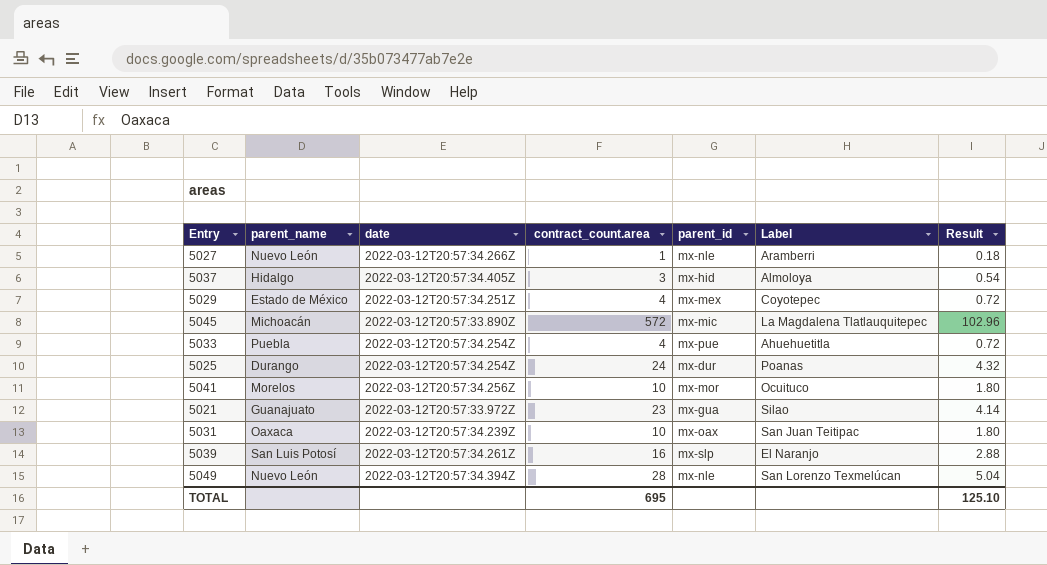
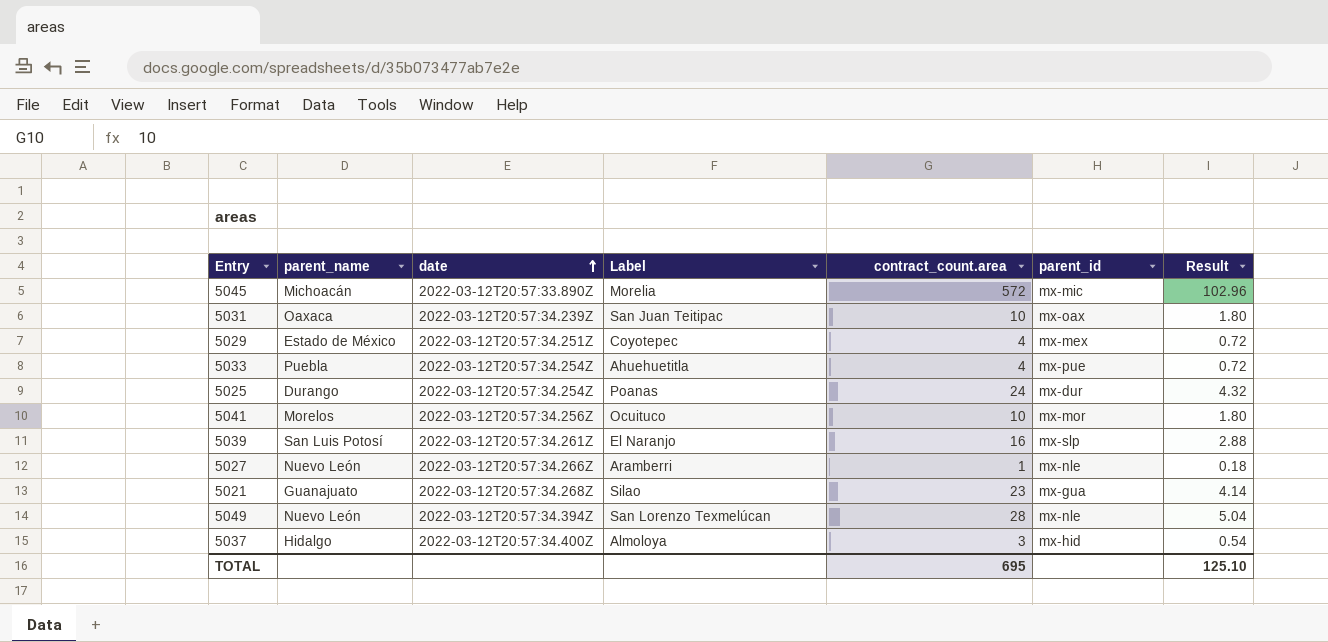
row order: none -> date ascending
column Label | position: 6 -> 4
5045 | Label: La Magdalena Tlatlauquitepec -> Morelia
5021 | date: 2022-03-12T20:57:33.972Z -> 2022-03-12T20:57:34.268Z
5037 | date: 2022-03-12T20:57:34.405Z -> 2022-03-12T20:57:34.400Z

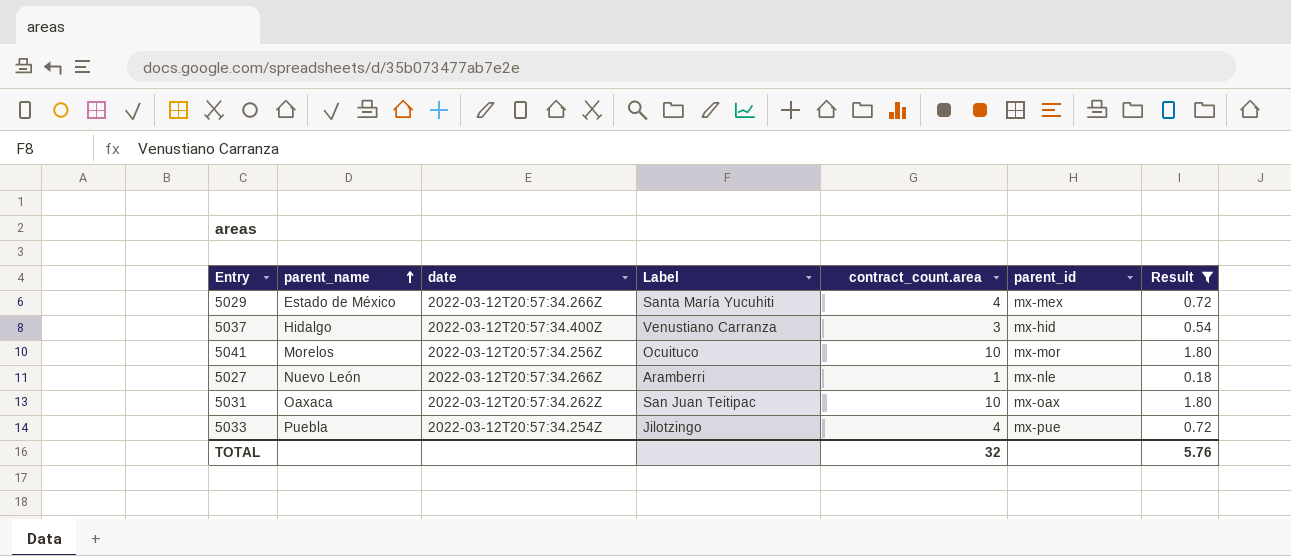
filter: none -> Result <= 1.80
row order: date ascending -> parent_name ascending
5029 | date: 2022-03-12T20:57:34.251Z -> 2022-03-12T20:57:34.266Z
5029 | Label: Coyotepec -> Santa María Yucuhiti
5037 | Label: Almoloya -> Venustiano Carranza
5031 | date: 2022-03-12T20:57:34.239Z -> 2022-03-12T20:57:34.262Z
5033 | Label: Ahuehuetitla -> Jilotzingo
TOTAL | contract_count.area: 695 -> 32
TOTAL | Result: 125.10 -> 5.76

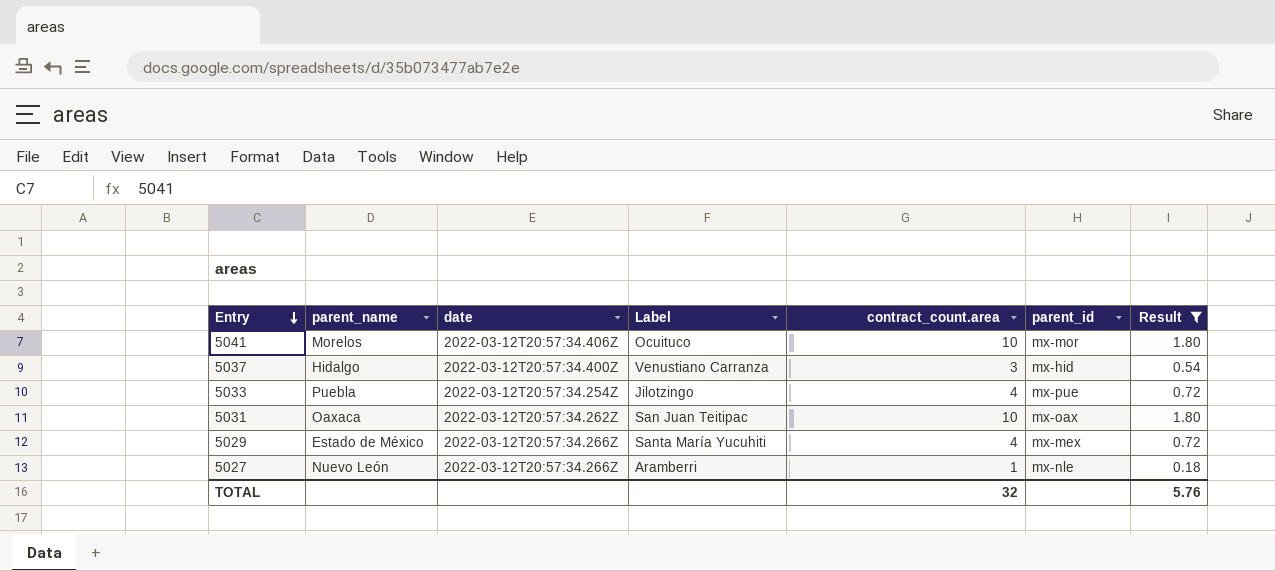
row order: parent_name ascending -> Entry descending
5041 | date: 2022-03-12T20:57:34.256Z -> 2022-03-12T20:57:34.406Z

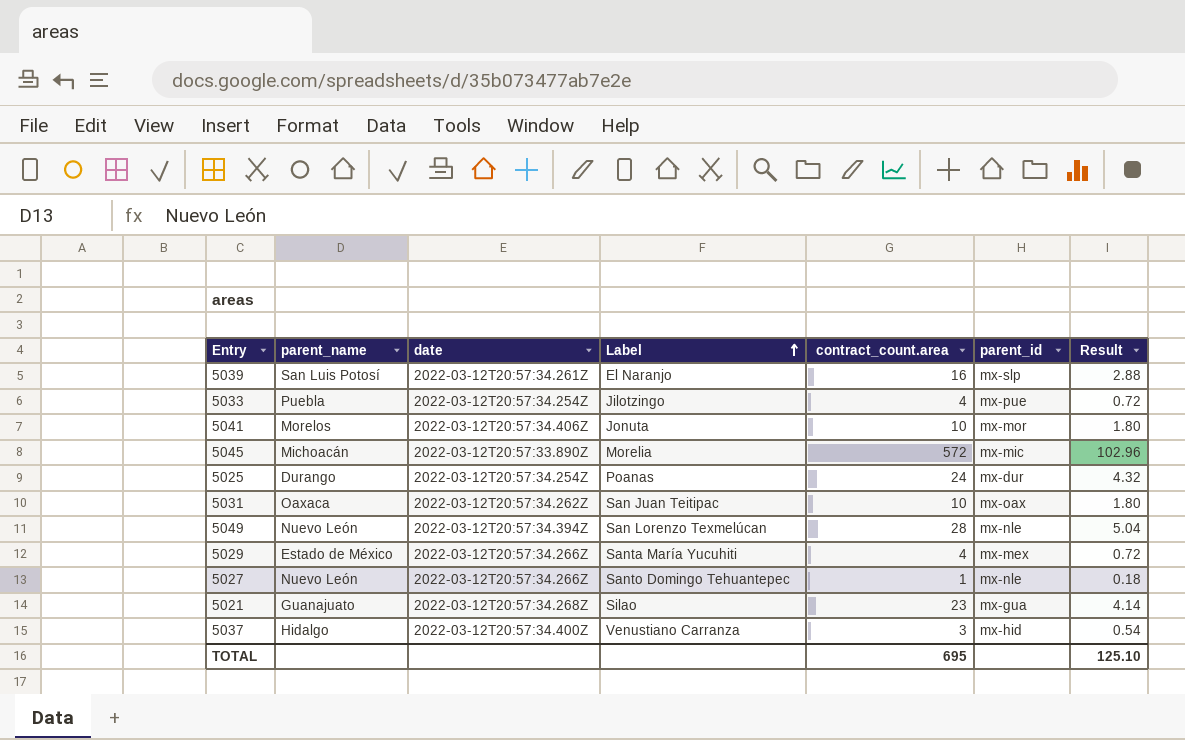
filter: Result <= 1.80 -> none
row order: Entry descending -> Label ascending
5041 | Label: Ocuituco -> Jonuta
5027 | Label: Aramberri -> Santo Domingo Tehuantepec
TOTAL | contract_count.area: 32 -> 695
TOTAL | Result: 5.76 -> 125.10

